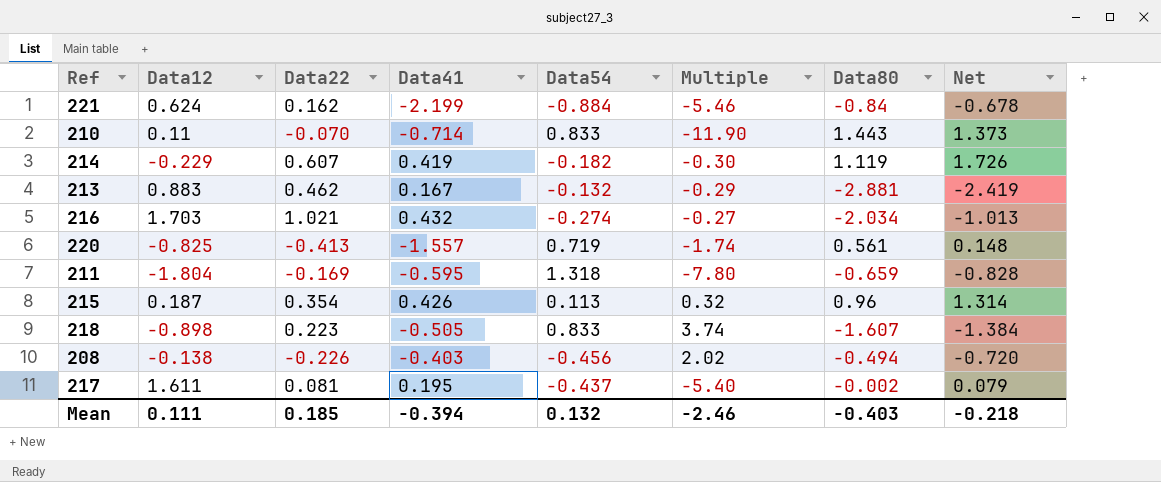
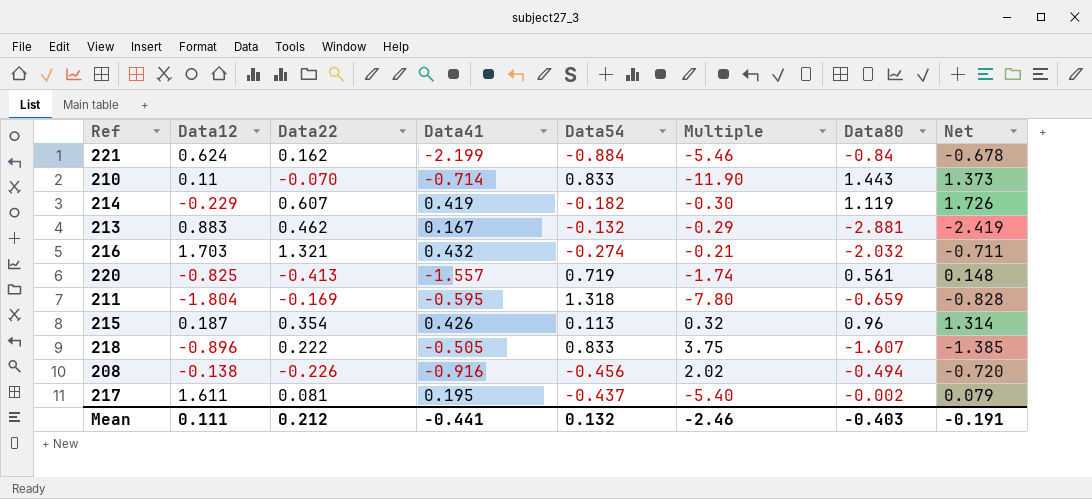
216 | Data22: 1.021 -> 1.321
216 | Multiple: -0.27 -> -0.21
216 | Data80: -2.034 -> -2.032
216 | Net: -1.013 -> -0.711
218 | Data12: -0.898 -> -0.896
218 | Data22: 0.223 -> 0.222
218 | Multiple: 3.74 -> 3.75
218 | Net: -1.384 -> -1.385
208 | Data41: -0.403 -> -0.916
Mean | Data22: 0.185 -> 0.212
Mean | Data41: -0.394 -> -0.441
Mean | Net: -0.218 -> -0.191

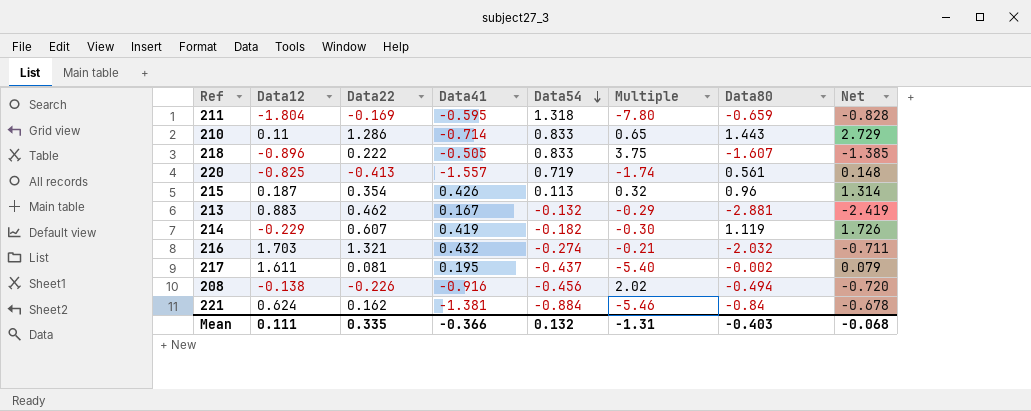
row order: none -> Data54 descending
210 | Data22: -0.070 -> 1.286
210 | Multiple: -11.90 -> 0.65
210 | Net: 1.373 -> 2.729
221 | Data41: -2.199 -> -1.381
Mean | Data22: 0.212 -> 0.335
Mean | Data41: -0.441 -> -0.366
Mean | Multiple: -2.46 -> -1.31
Mean | Net: -0.191 -> -0.068

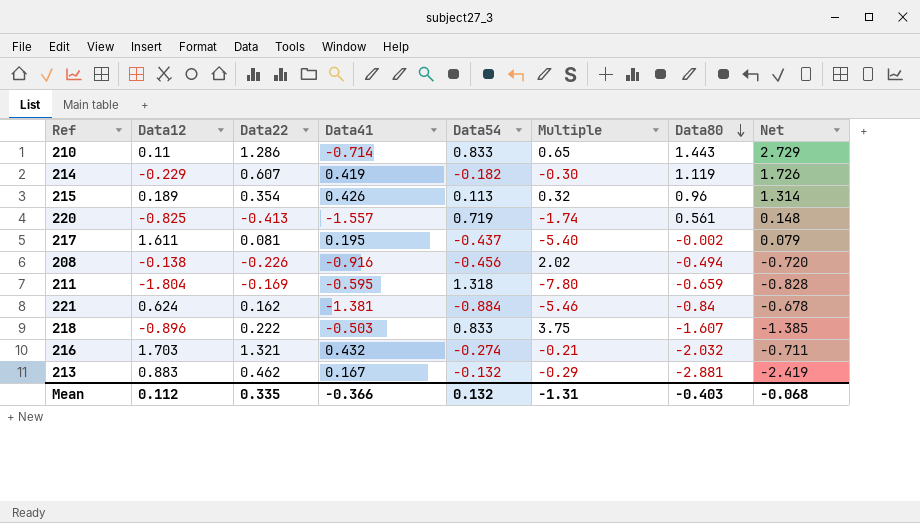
row order: Data54 descending -> Data80 descending
215 | Data12: 0.187 -> 0.189
218 | Data41: -0.505 -> -0.503
Mean | Data12: 0.111 -> 0.112

